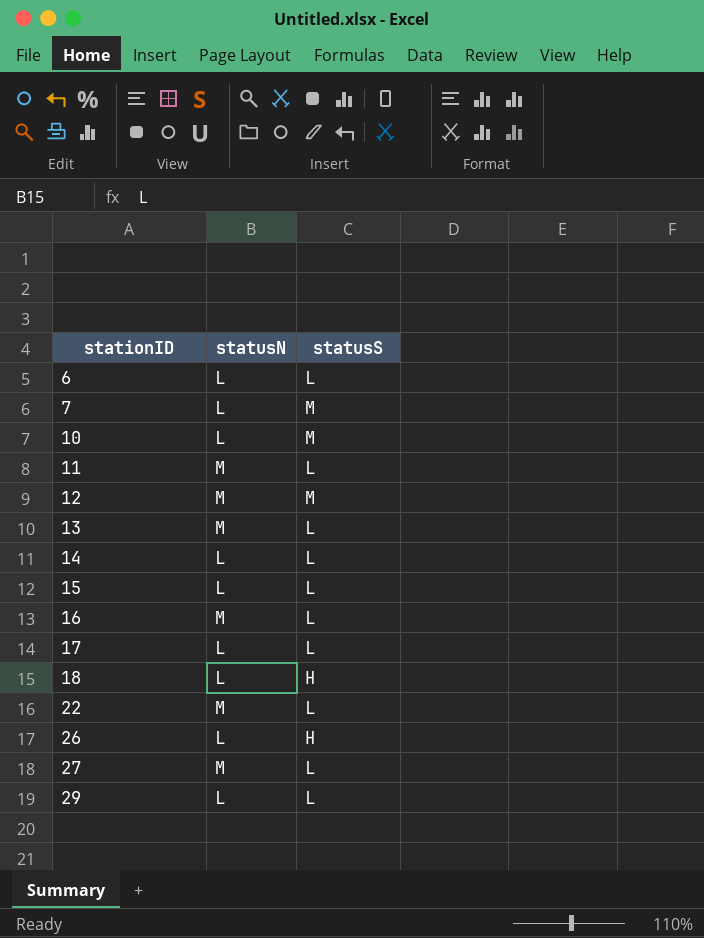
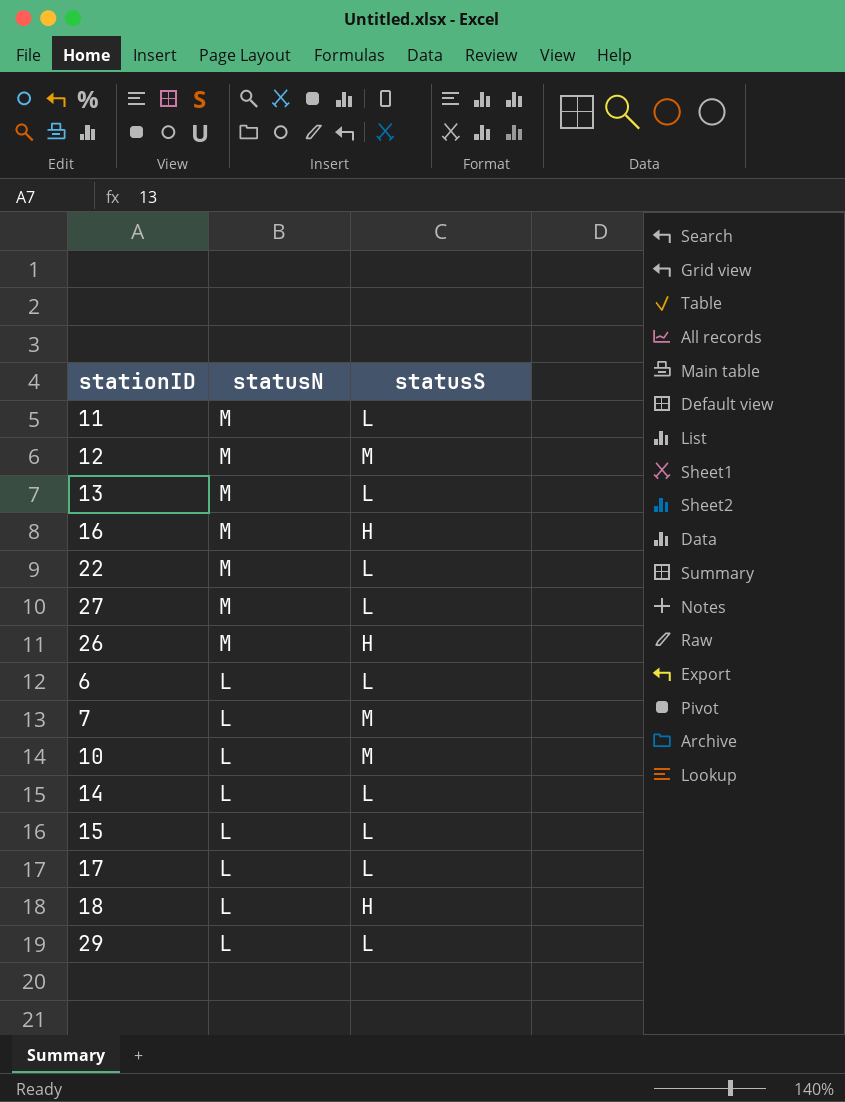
row order: stationID ascending -> statusN descending
16 | statusS: L -> H
26 | statusN: L -> M

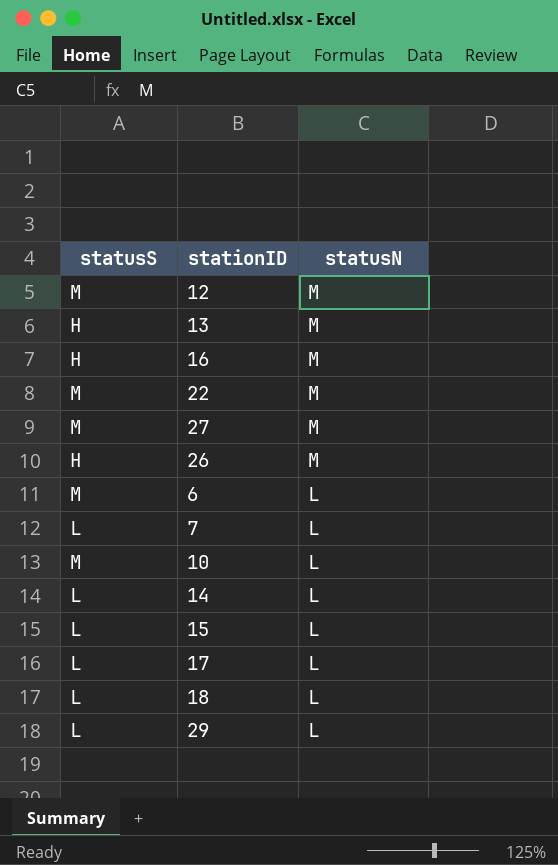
column statusS | position: 3 -> 1
row 11: M | L -> none
13 | statusS: L -> H
22 | statusS: L -> M
27 | statusS: L -> M
6 | statusS: L -> M
7 | statusS: M -> L
18 | statusS: H -> L

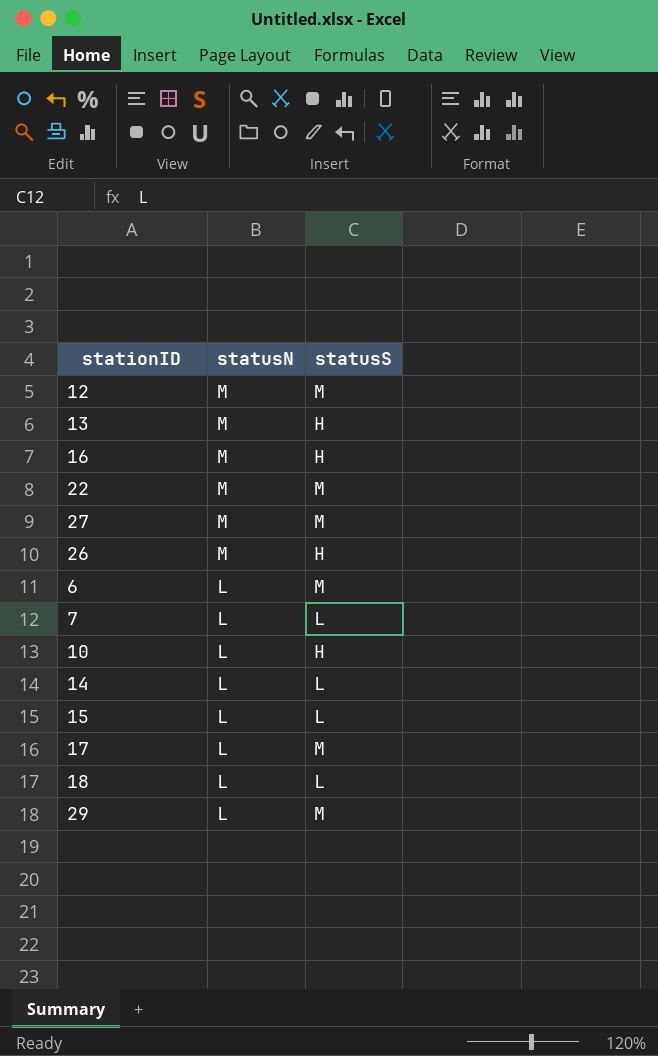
column statusS | position: 1 -> 3
10 | statusS: M -> H
17 | statusS: L -> M
29 | statusS: L -> M

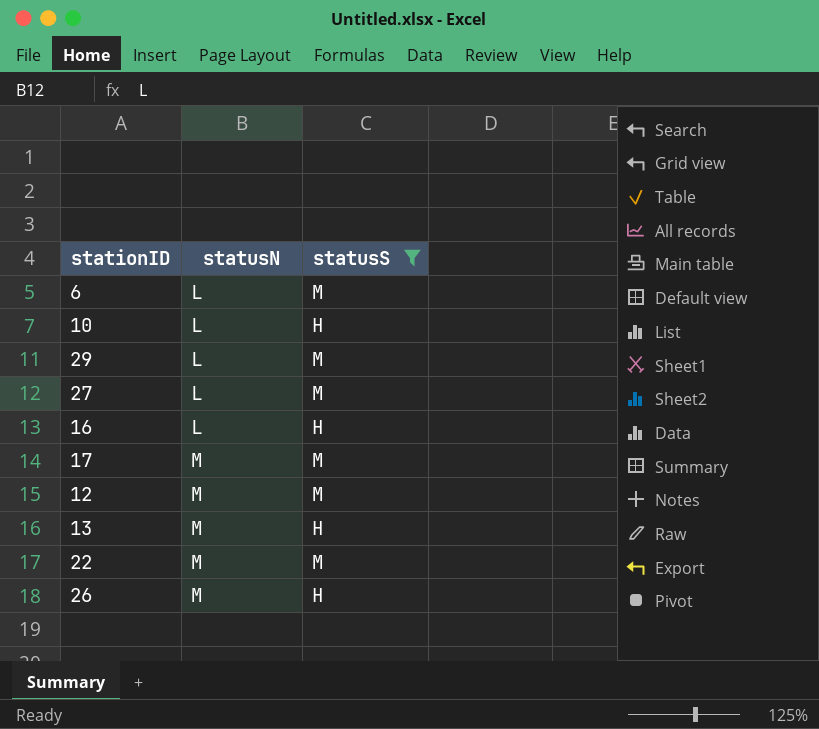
filter: none -> statusS != L
row order: statusN descending -> statusN ascending
27 | statusN: M -> L
16 | statusN: M -> L
17 | statusN: L -> M

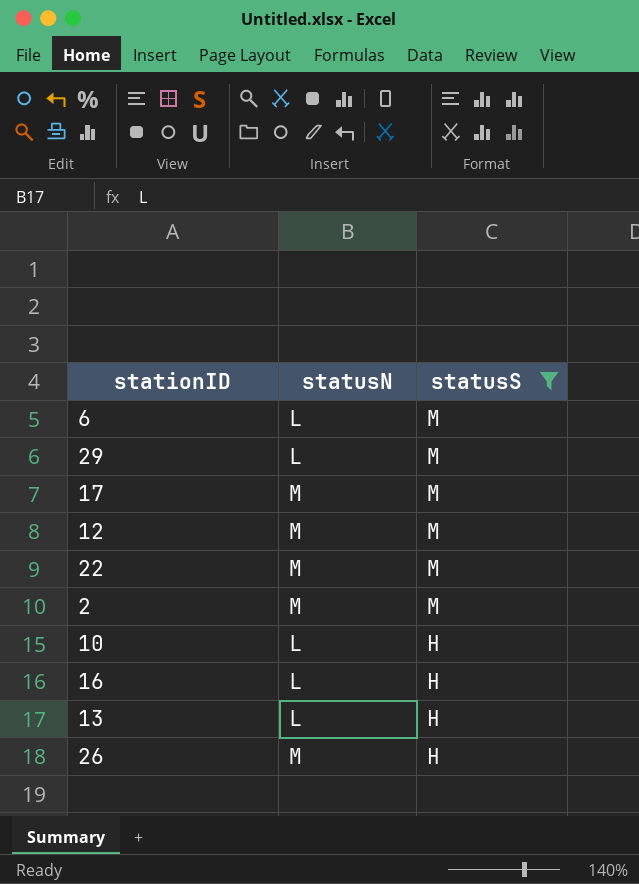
row order: statusN ascending -> statusS descending
row 27: L | M -> none
row 2: none -> M | M
13 | statusN: M -> L

